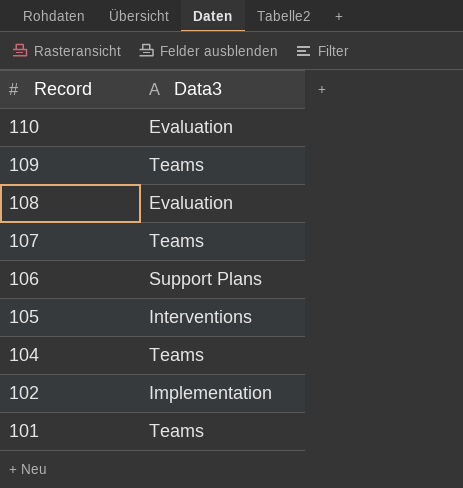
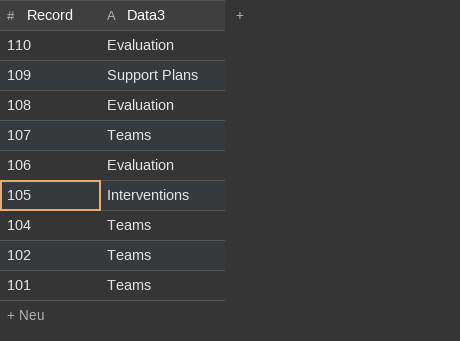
109 | Data3: Teams -> Support Plans
106 | Data3: Support Plans -> Evaluation
102 | Data3: Implementation -> Teams

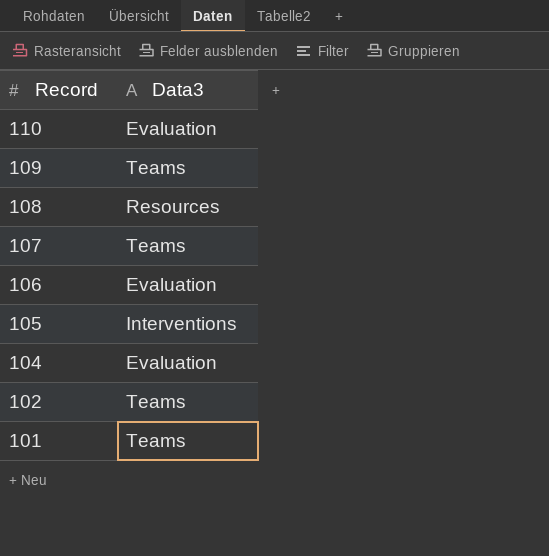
109 | Data3: Support Plans -> Teams
108 | Data3: Evaluation -> Resources
104 | Data3: Teams -> Evaluation

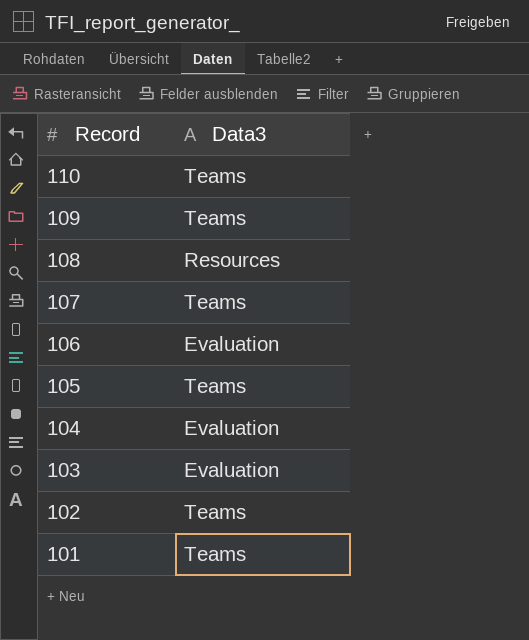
110 | Data3: Evaluation -> Teams
105 | Data3: Interventions -> Teams
row 103: none -> Evaluation

